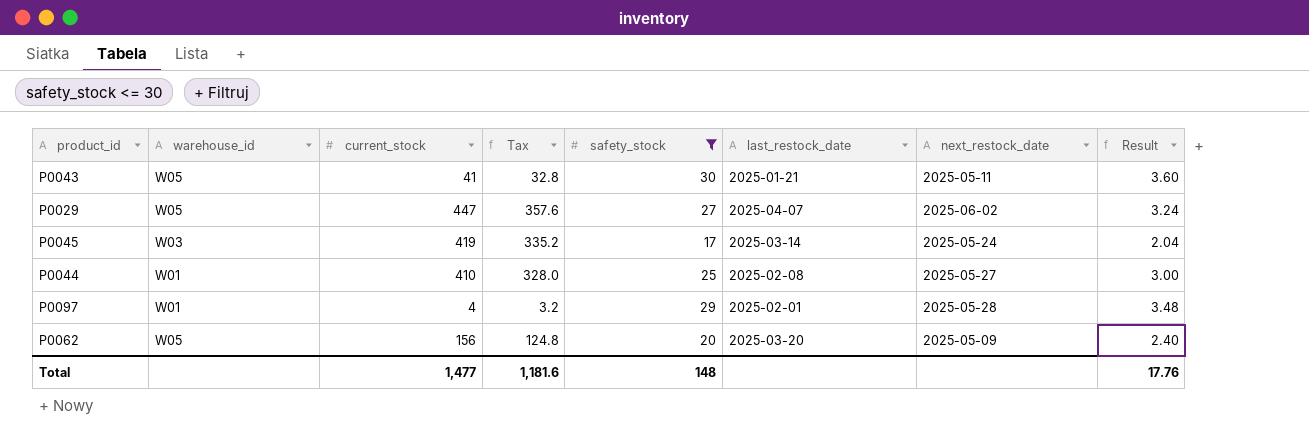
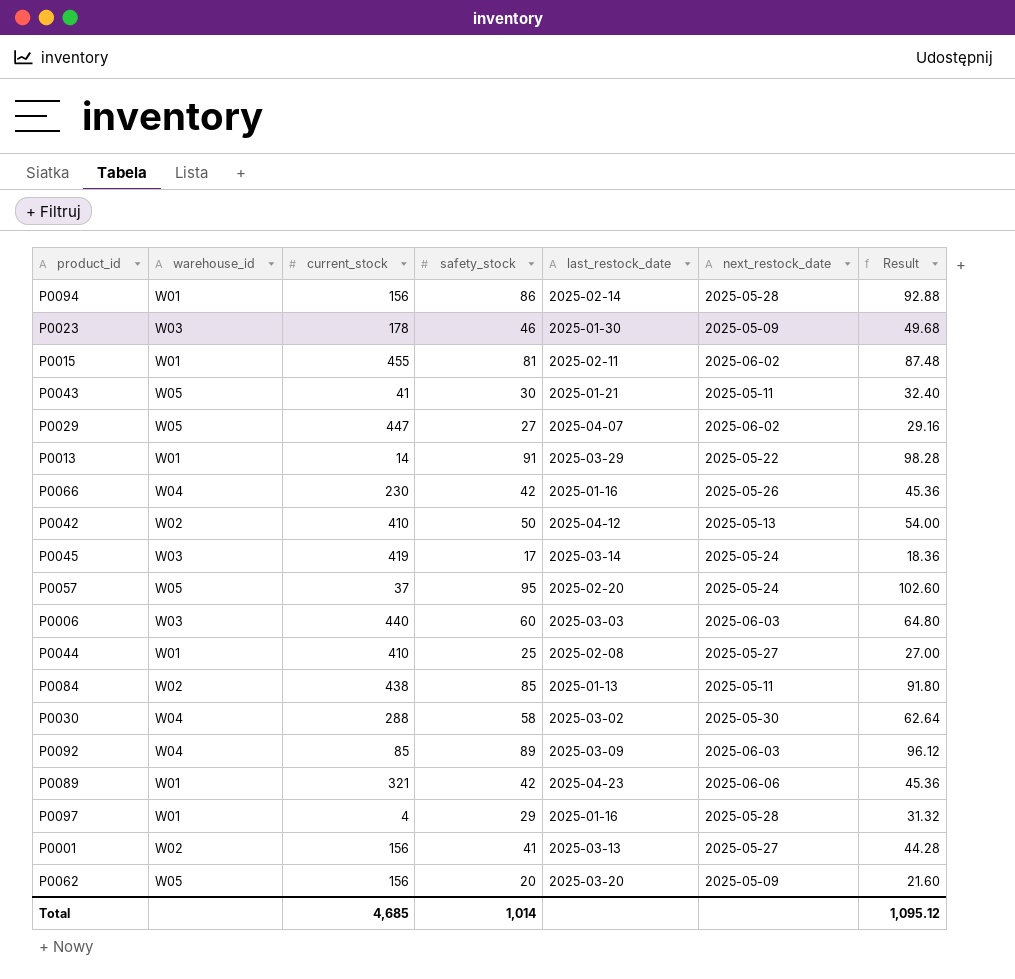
filter: safety_stock <= 30 -> none
column Tax | formula: [current_stock] * 0.8 -> none
column Result | formula: [safety_stock] * 0.12 -> [safety_stock] * 1.08
P0097 | last_restock_date: 2025-02-01 -> 2025-01-16
Total | current_stock: 1,477 -> 4,685
Total | safety_stock: 148 -> 1,014
Total | Result: 17.76 -> 1,095.12

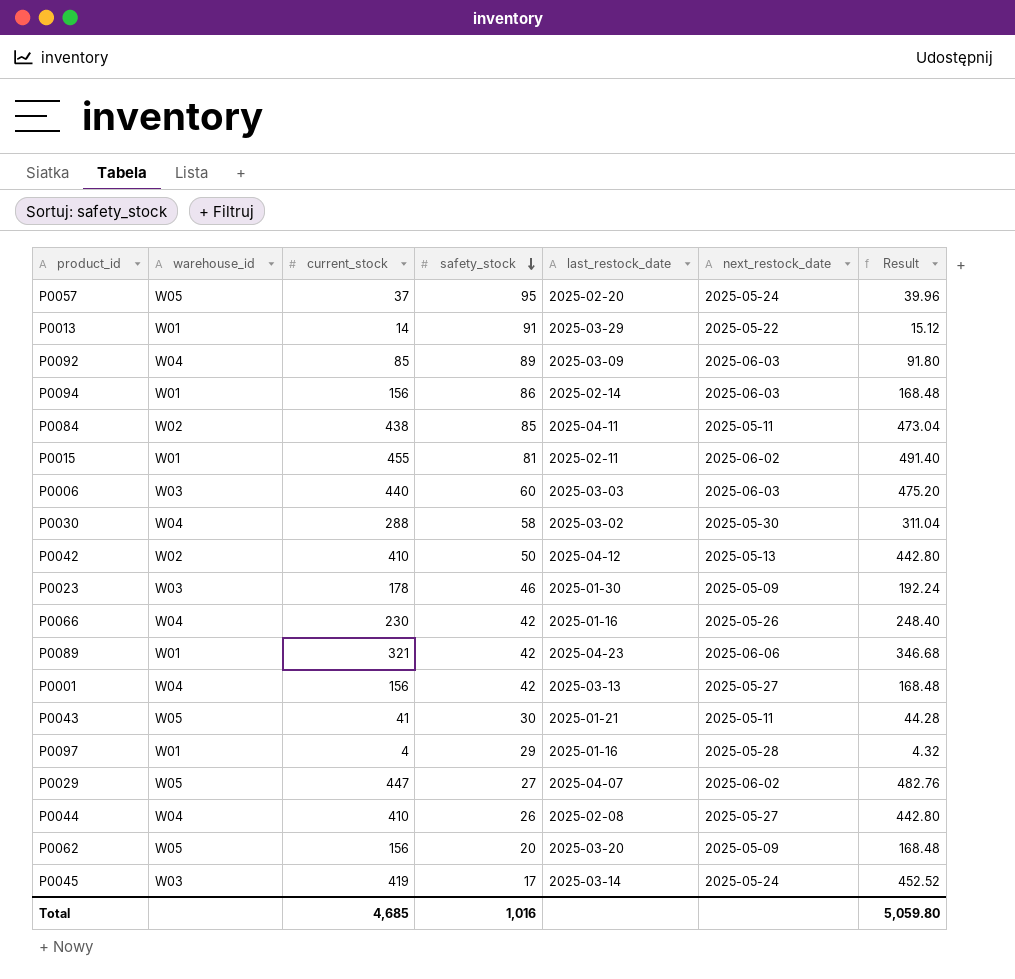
row order: none -> safety_stock descending
column Result | formula: [safety_stock] * 1.08 -> [current_stock] * 1.08
P0094 | next_restock_date: 2025-05-28 -> 2025-06-03
P0084 | last_restock_date: 2025-01-13 -> 2025-04-11
P0001 | warehouse_id: W02 -> W04
P0001 | safety_stock: 41 -> 42
P0044 | warehouse_id: W01 -> W04
P0044 | safety_stock: 25 -> 26
Total | safety_stock: 1,014 -> 1,016
Total | Result: 1,095.12 -> 5,059.80

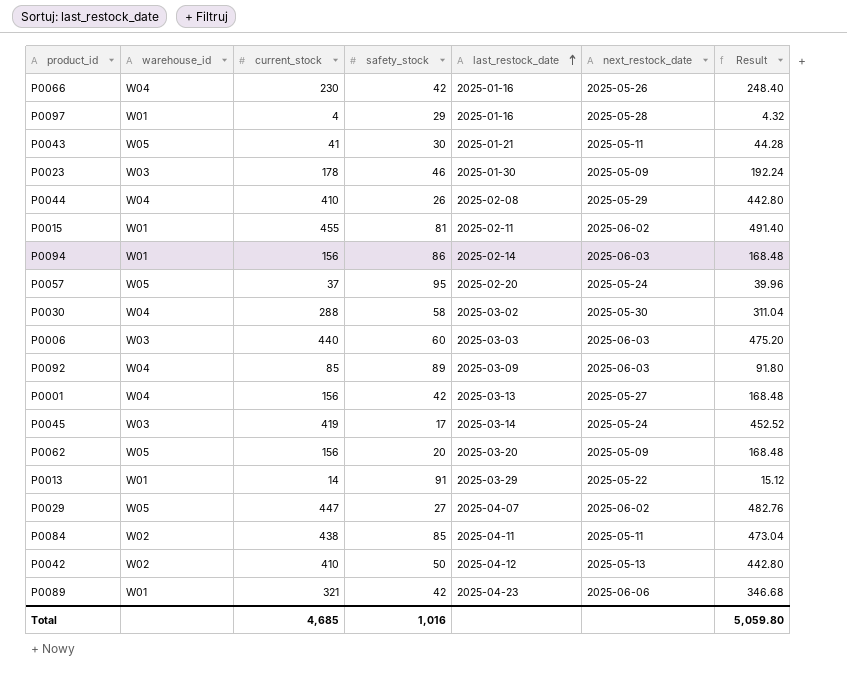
row order: safety_stock descending -> last_restock_date ascending
P0044 | next_restock_date: 2025-05-27 -> 2025-05-29

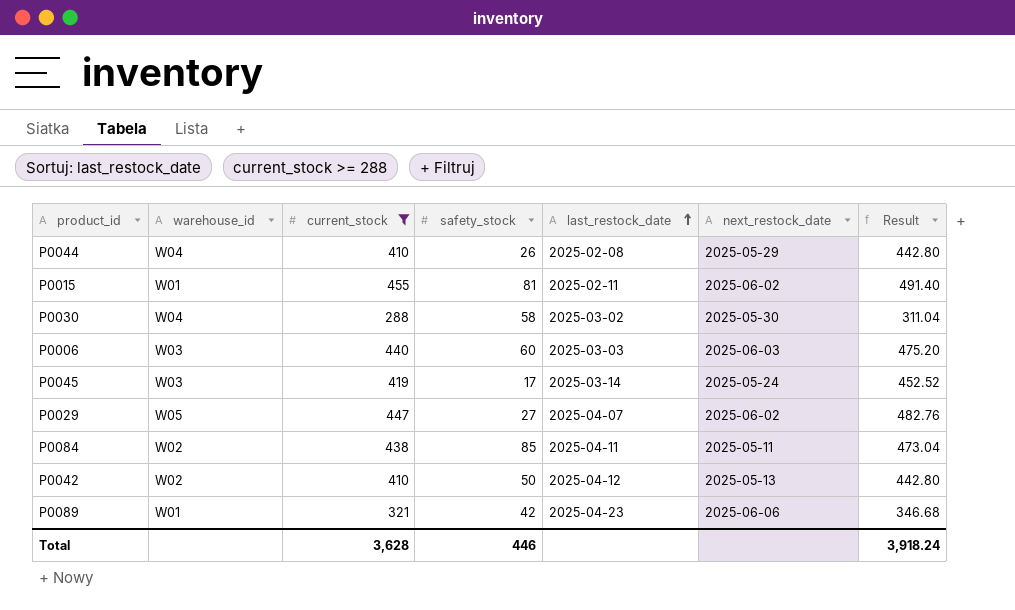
filter: none -> current_stock >= 288
Total | current_stock: 4,685 -> 3,628
Total | safety_stock: 1,016 -> 446
Total | Result: 5,059.80 -> 3,918.24

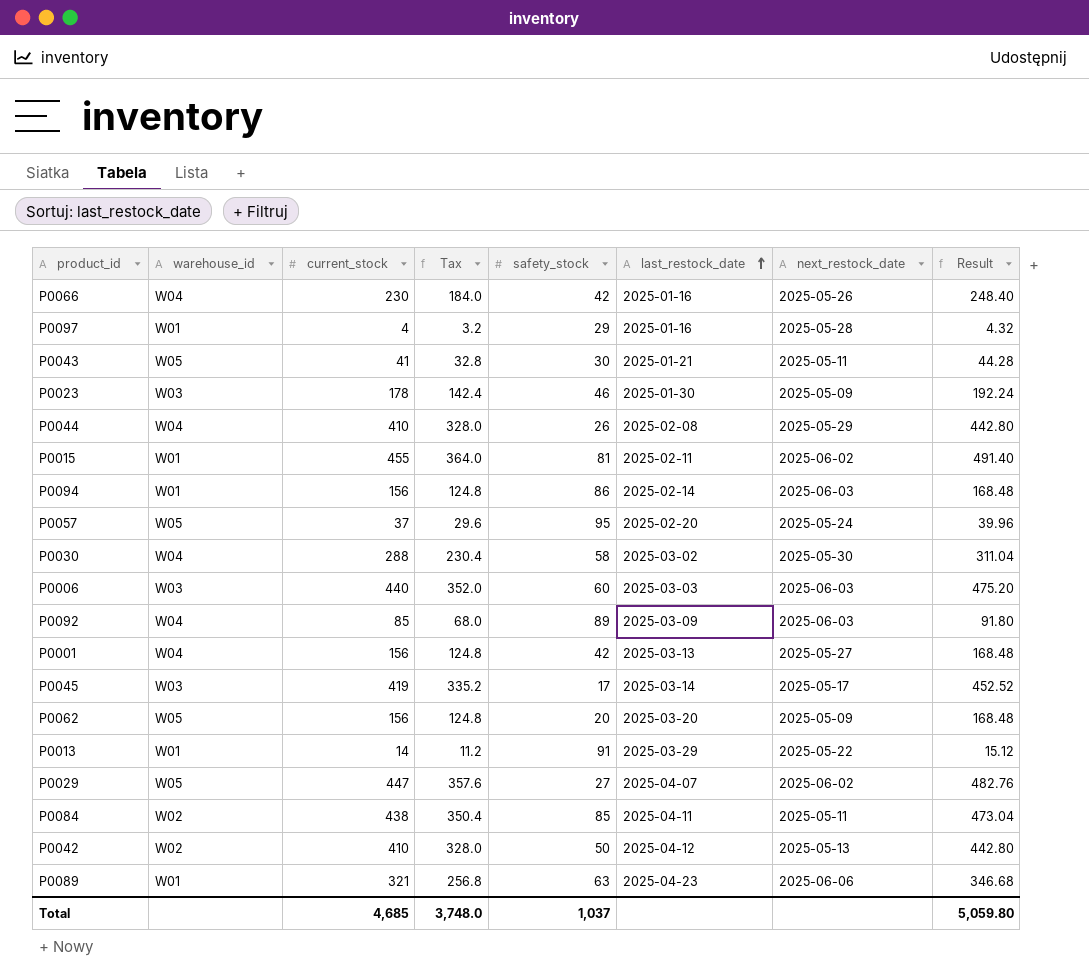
filter: current_stock >= 288 -> none
column Tax | formula: none -> [current_stock] * 0.8
P0045 | next_restock_date: 2025-05-24 -> 2025-05-17
P0089 | safety_stock: 42 -> 63
Total | current_stock: 3,628 -> 4,685
Total | safety_stock: 446 -> 1,037
Total | Result: 3,918.24 -> 5,059.80

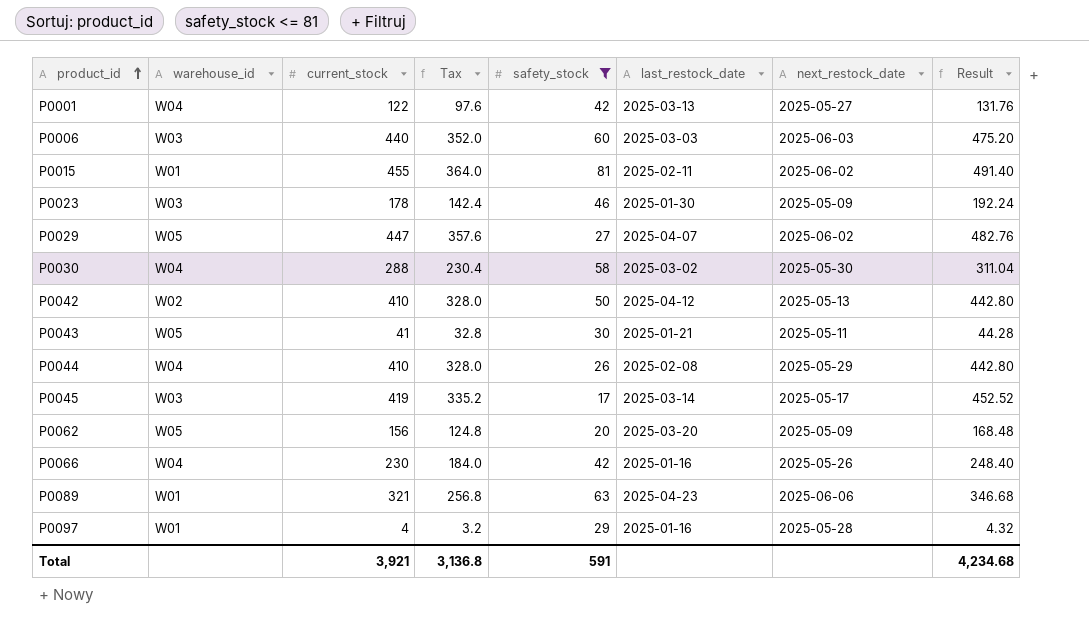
filter: none -> safety_stock <= 81
row order: last_restock_date ascending -> product_id ascending
P0001 | current_stock: 156 -> 122
P0001 | Tax: 124.8 -> 97.6
P0001 | Result: 168.48 -> 131.76
Total | current_stock: 4,685 -> 3,921
Total | Tax: 3,748.0 -> 3,136.8
Total | safety_stock: 1,037 -> 591
Total | Result: 5,059.80 -> 4,234.68

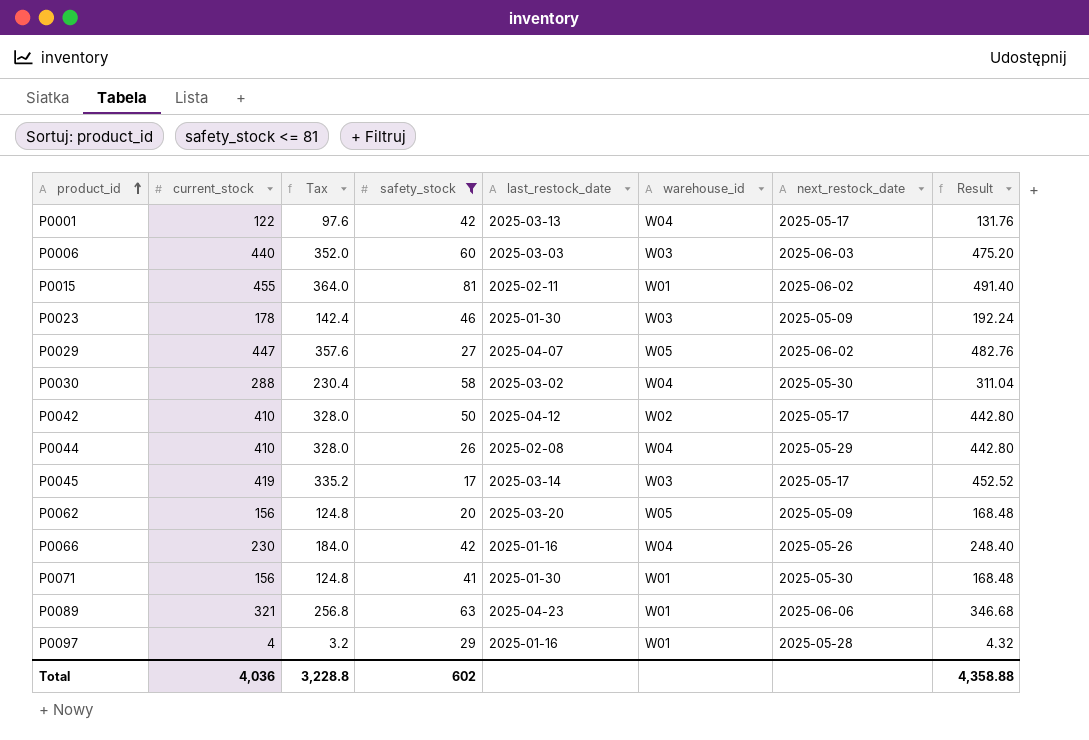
column warehouse_id | position: 2 -> 6
row P0043: W05 | 41 | 32.8 | 30 | 2025-01-21 | 2025-05-11 | 44.28 -> none
P0001 | next_restock_date: 2025-05-27 -> 2025-05-17
P0042 | next_restock_date: 2025-05-13 -> 2025-05-17
row P0071: none -> 156 | 124.8 | 41 | 2025-01-30 | W01 | 2025-05-30 | 168.48
Total | current_stock: 3,921 -> 4,036
Total | Tax: 3,136.8 -> 3,228.8
Total | safety_stock: 591 -> 602
Total | Result: 4,234.68 -> 4,358.88

